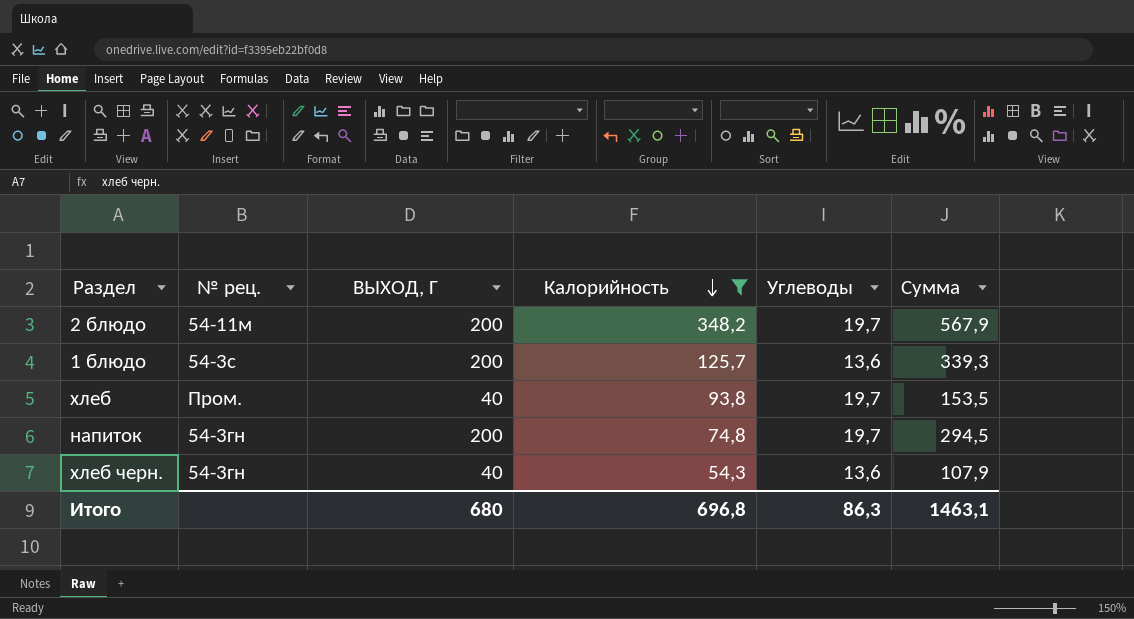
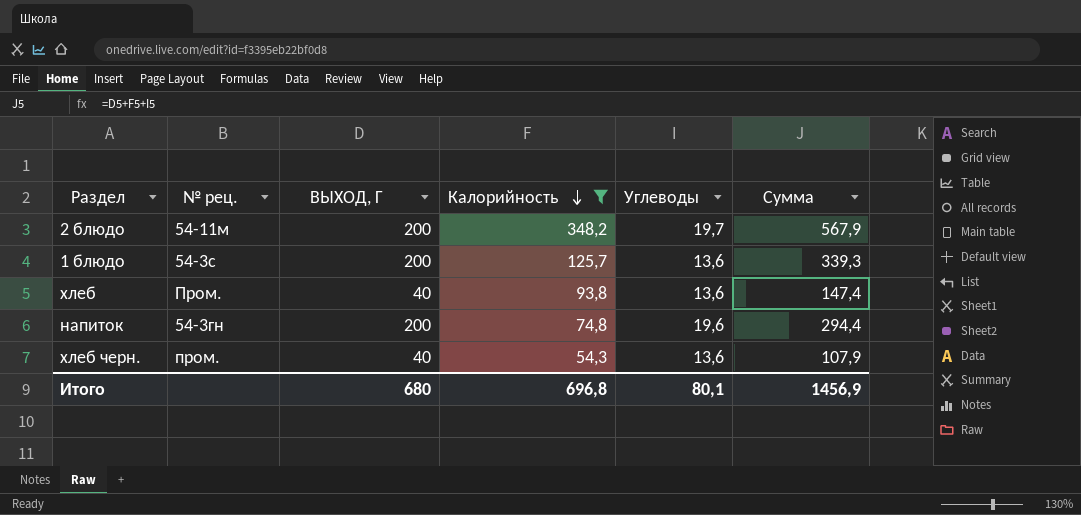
хлеб | Углеводы: 19,7 -> 13,6
хлеб | Сумма: 153,5 -> 147,4
напиток | Углеводы: 19,7 -> 19,6
напиток | Сумма: 294,5 -> 294,4
хлеб черн. | № рец.: 54-3гн -> пром.
Итого | Углеводы: 86,3 -> 80,1
Итого | Сумма: 1463,1 -> 1456,9

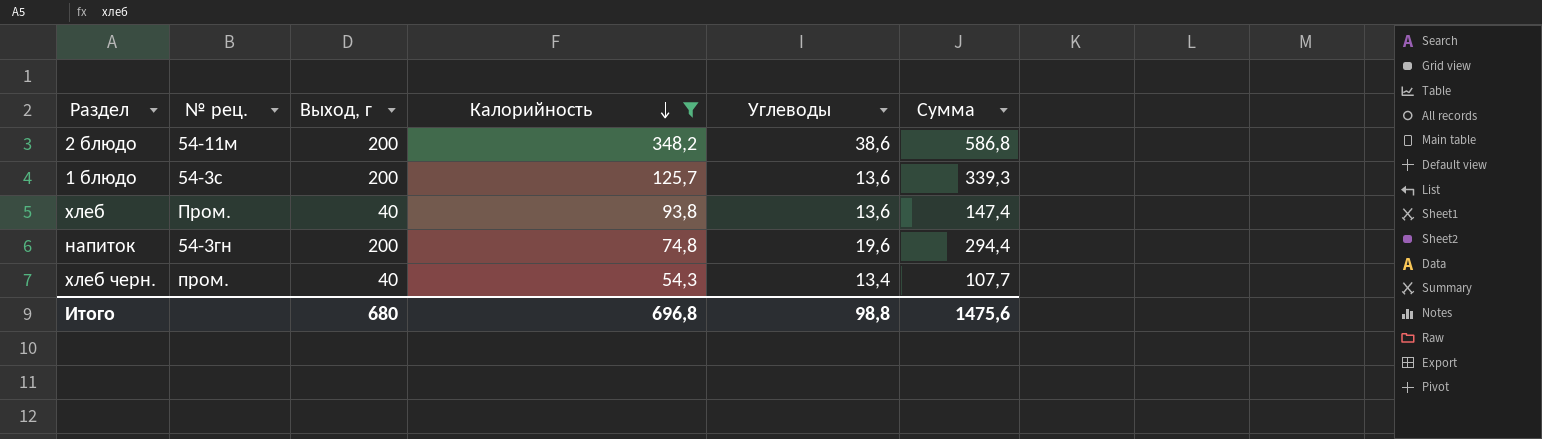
column name: ВЫХОД, Г -> Выход, г
2 блюдо | Углеводы: 19,7 -> 38,6
2 блюдо | Сумма: 567,9 -> 586,8
хлеб черн. | Углеводы: 13,6 -> 13,4
хлеб черн. | Сумма: 107,9 -> 107,7
Итого | Углеводы: 80,1 -> 98,8
Итого | Сумма: 1456,9 -> 1475,6

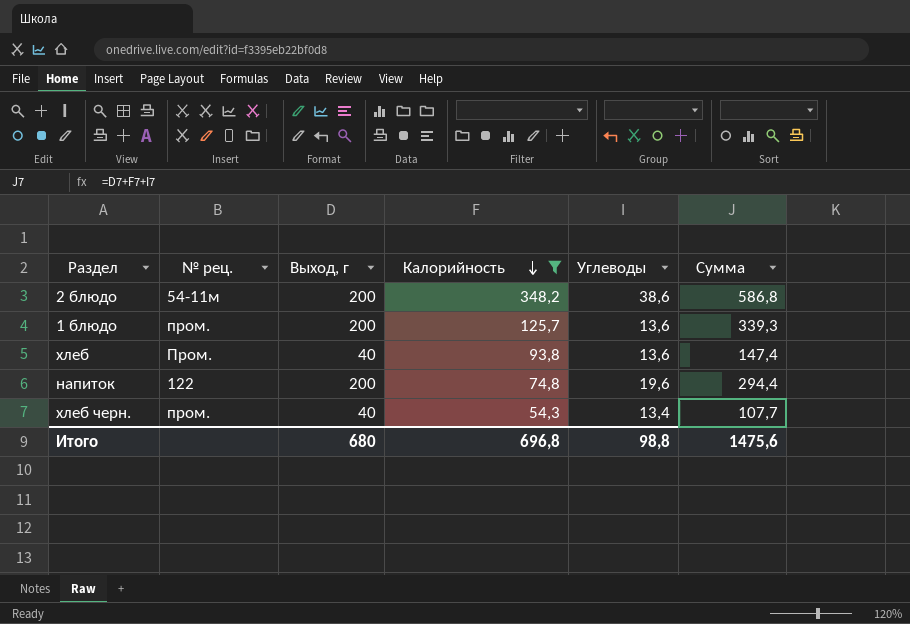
1 блюдо | № рец.: 54-3с -> пром.
напиток | № рец.: 54-3гн -> 122

